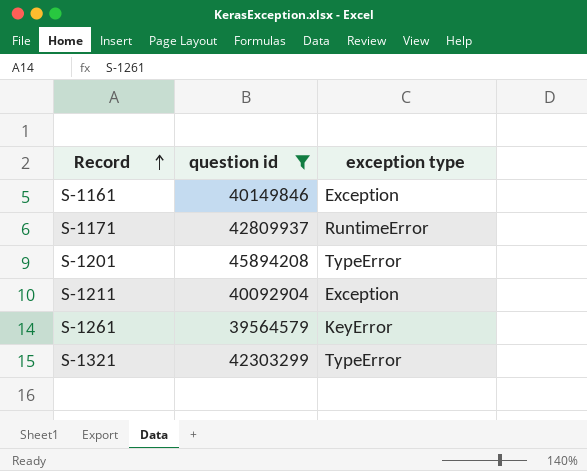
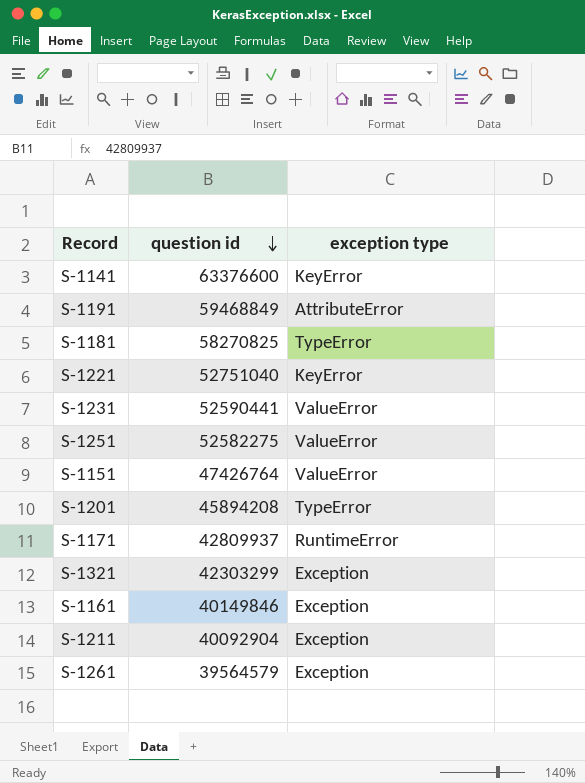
filter: question id <= 45894208 -> none
row order: Record ascending -> question id descending
S-1321 | exception type: TypeError -> Exception
S-1261 | exception type: KeyError -> Exception

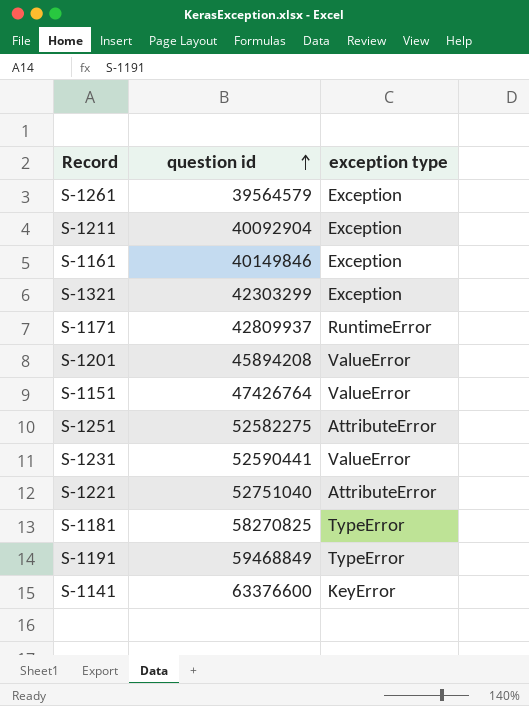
row order: question id descending -> question id ascending
S-1201 | exception type: TypeError -> ValueError
S-1251 | exception type: ValueError -> AttributeError
S-1221 | exception type: KeyError -> AttributeError
S-1191 | exception type: AttributeError -> TypeError

